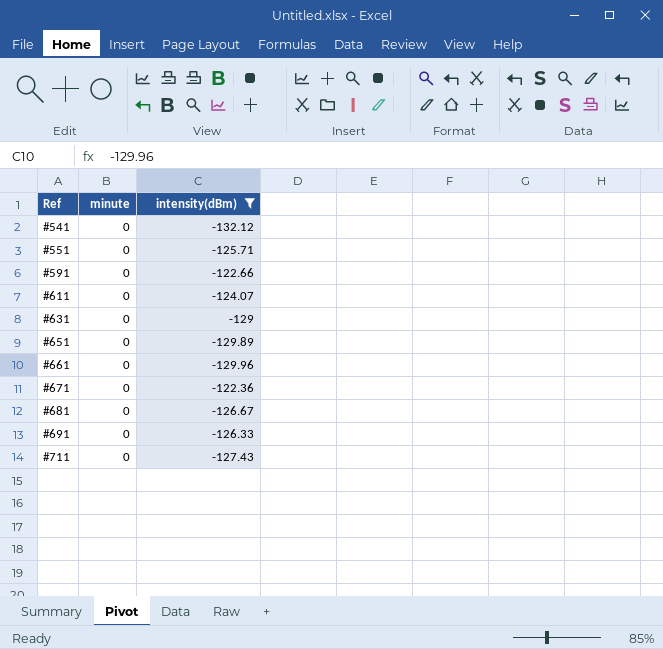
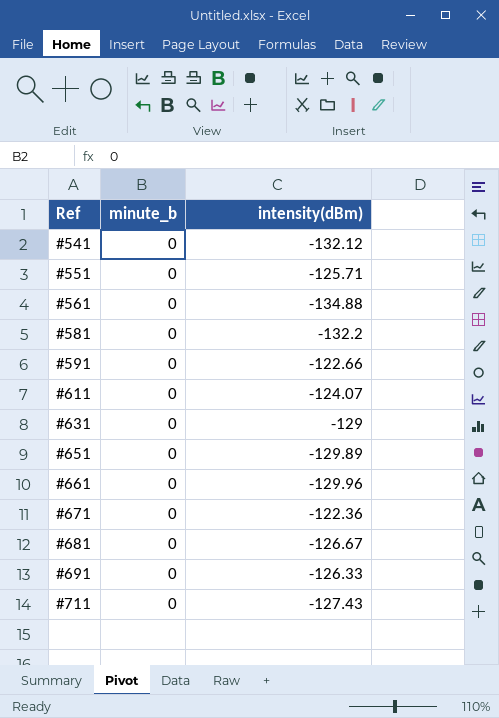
filter: intensity(dBm) >= -132.12 -> none
column name: minute -> minute_b

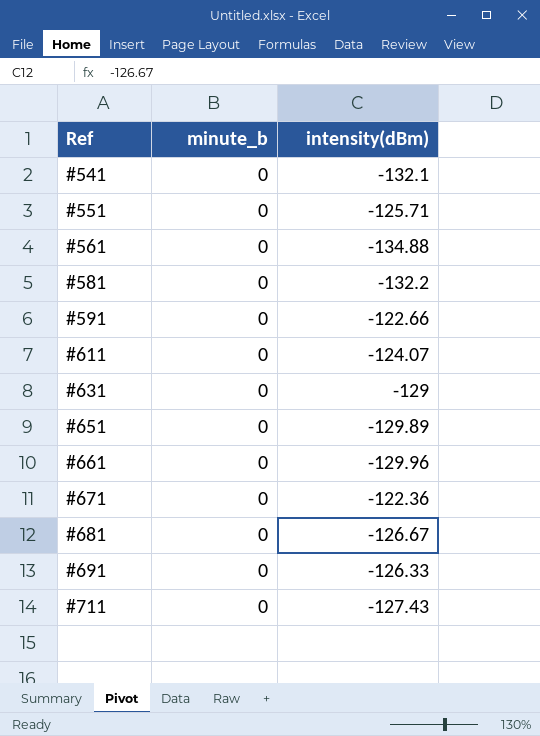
#541 | intensity(dBm): -132.12 -> -132.1

